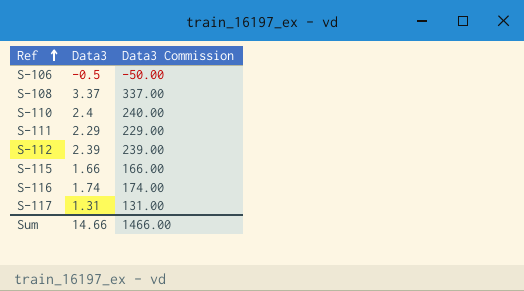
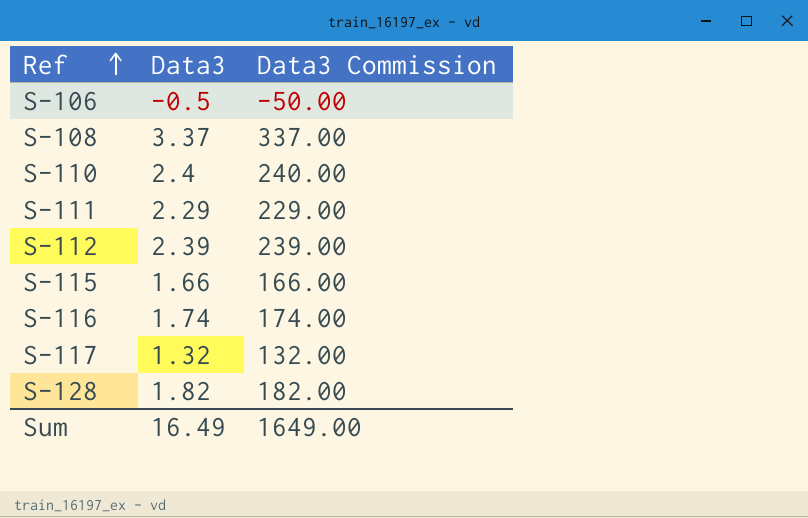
S-117 | Data3: 1.31 -> 1.32
S-117 | Data3 Commission: 131.00 -> 132.00
row S-128: none -> 1.82 | 182.00
Sum | Data3: 14.66 -> 16.49
Sum | Data3 Commission: 1466.00 -> 1649.00

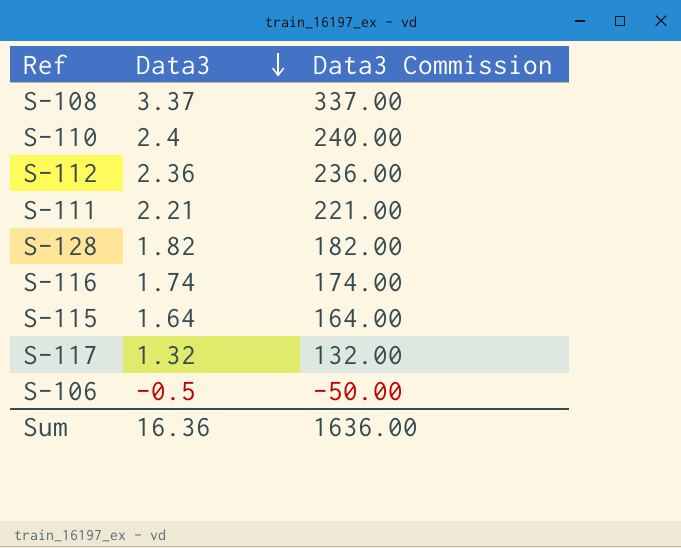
row order: Ref ascending -> Data3 descending
S-112 | Data3: 2.39 -> 2.36
S-112 | Data3 Commission: 239.00 -> 236.00
S-111 | Data3: 2.29 -> 2.21
S-111 | Data3 Commission: 229.00 -> 221.00
S-115 | Data3: 1.66 -> 1.64
S-115 | Data3 Commission: 166.00 -> 164.00
Sum | Data3: 16.49 -> 16.36
Sum | Data3 Commission: 1649.00 -> 1636.00

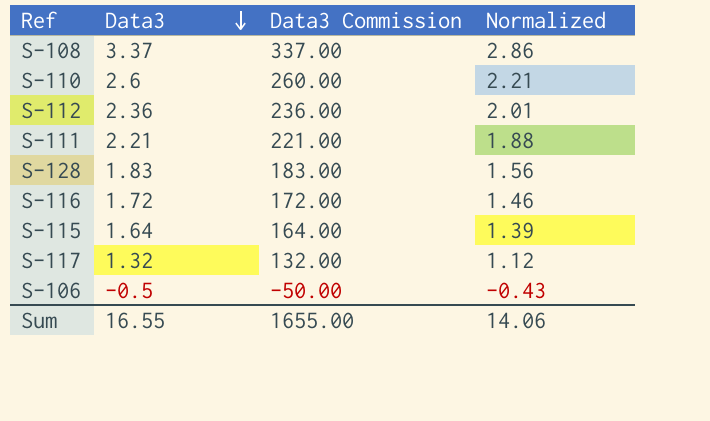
column Normalized | formula: none -> [Data3] * 0.85
S-110 | Data3: 2.4 -> 2.6
S-110 | Data3 Commission: 240.00 -> 260.00
S-128 | Data3: 1.82 -> 1.83
S-128 | Data3 Commission: 182.00 -> 183.00
S-116 | Data3: 1.74 -> 1.72
S-116 | Data3 Commission: 174.00 -> 172.00
Sum | Data3: 16.36 -> 16.55
Sum | Data3 Commission: 1636.00 -> 1655.00

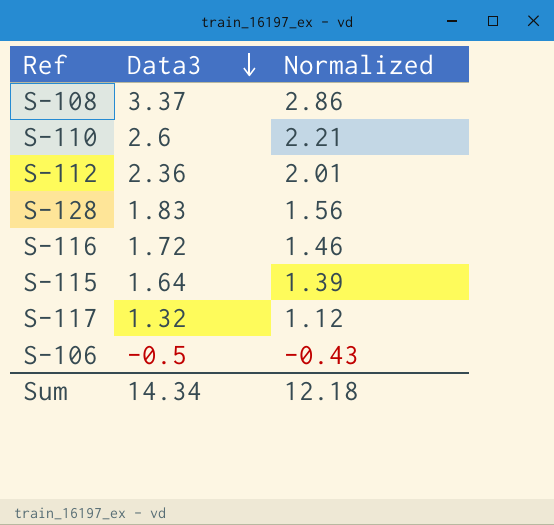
column Data3 Commission | formula: [Data3] * 100 -> none
row S-111: 2.21 | 221.00 | 1.88 -> none
Sum | Data3: 16.55 -> 14.34
Sum | Normalized: 14.06 -> 12.18

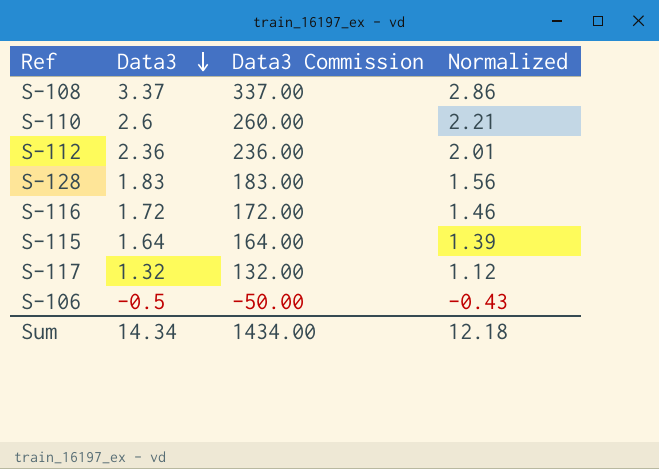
column Data3 Commission | formula: none -> [Data3] * 100

